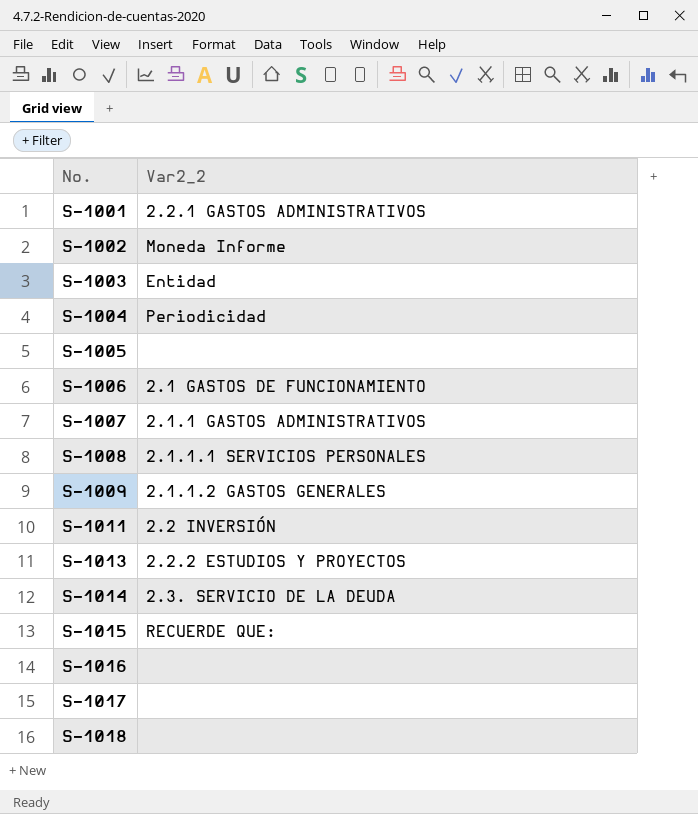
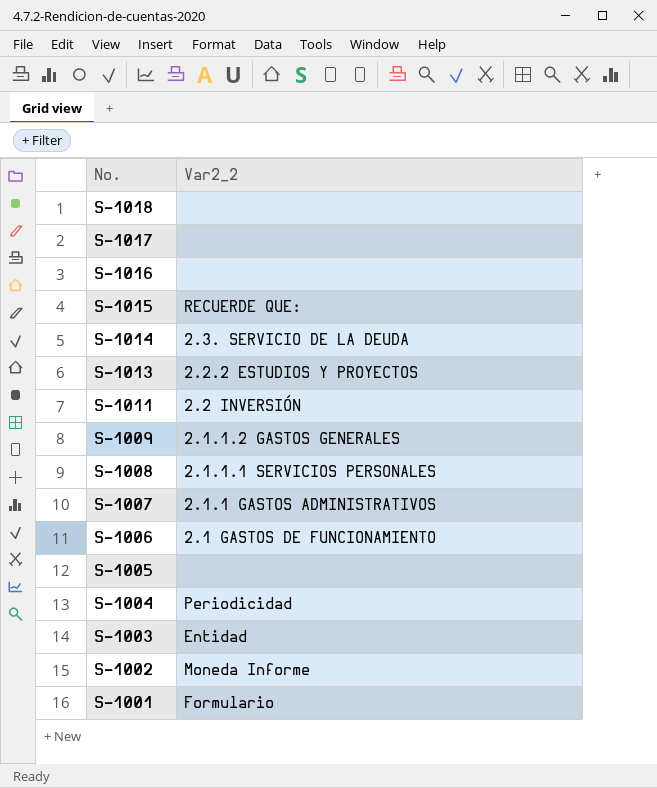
row order: No. ascending -> No. descending
S-1001 | Var2_2: 2.2.1 GASTOS ADMINISTRATIVOS -> Formulario

